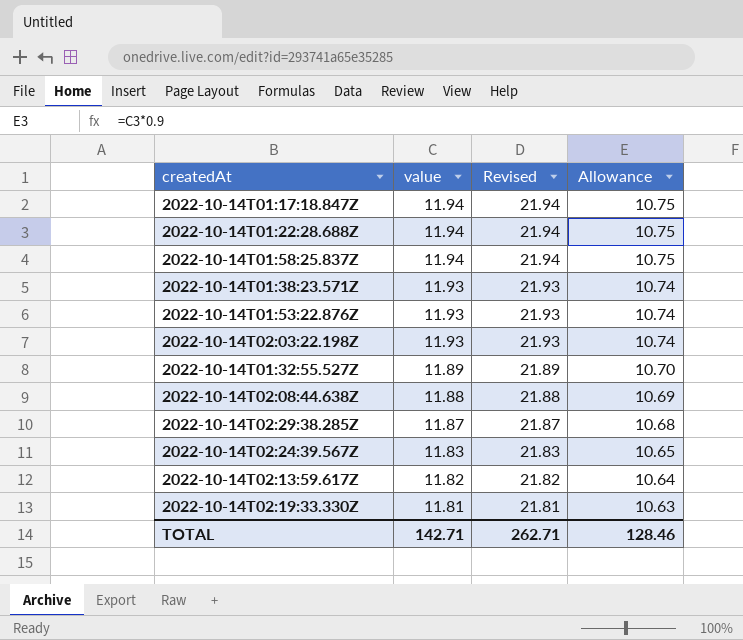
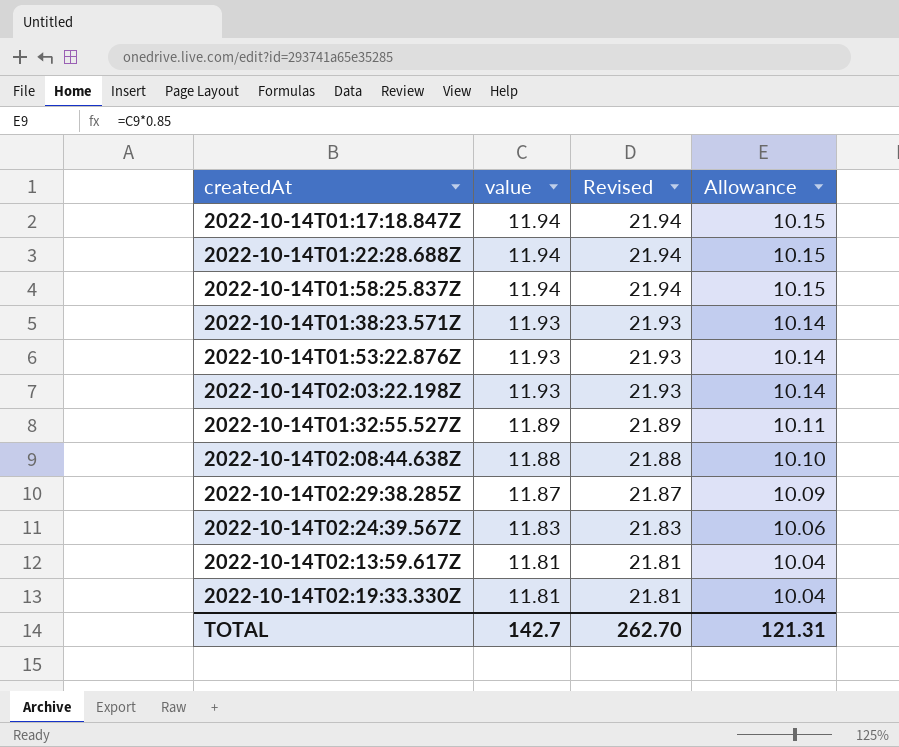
column Allowance | formula: [value] * 0.9 -> [value] * 0.85
2022-10-14T02:13:59.617Z | value: 11.82 -> 11.81
2022-10-14T02:13:59.617Z | Revised: 21.82 -> 21.81
TOTAL | value: 142.71 -> 142.7
TOTAL | Revised: 262.71 -> 262.70
TOTAL | Allowance: 128.46 -> 121.31

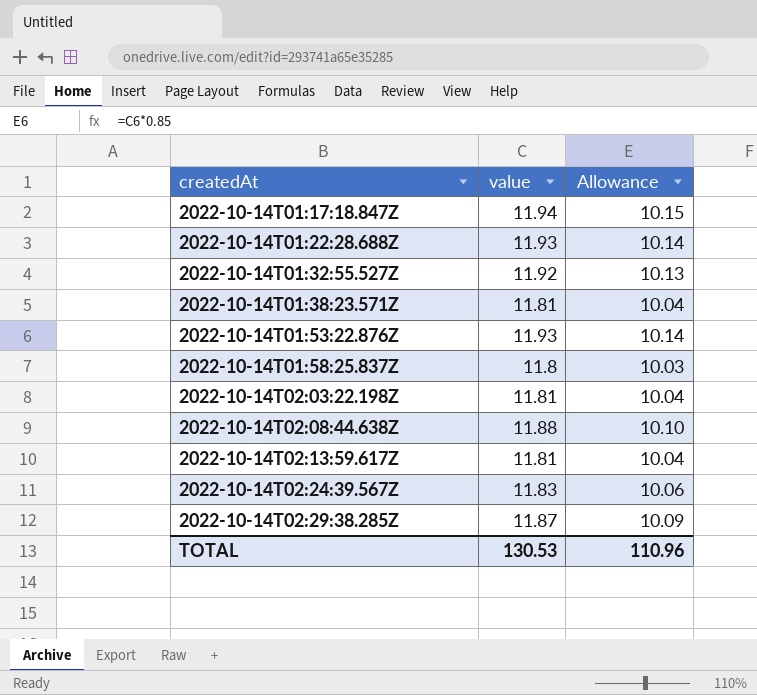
row order: value descending -> createdAt ascending
column Revised | formula: [value] + 10 -> none
row 2022-10-14T02:19:33.330Z: 11.81 | 21.81 | 10.04 -> none
2022-10-14T01:22:28.688Z | value: 11.94 -> 11.93
2022-10-14T01:22:28.688Z | Allowance: 10.15 -> 10.14
2022-10-14T01:32:55.527Z | value: 11.89 -> 11.92
2022-10-14T01:32:55.527Z | Allowance: 10.11 -> 10.13
2022-10-14T01:38:23.571Z | value: 11.93 -> 11.81
2022-10-14T01:38:23.571Z | Allowance: 10.14 -> 10.04
2022-10-14T01:58:25.837Z | value: 11.94 -> 11.8
2022-10-14T01:58:25.837Z | Allowance: 10.15 -> 10.03
2022-10-14T02:03:22.198Z | value: 11.93 -> 11.81
2022-10-14T02:03:22.198Z | Allowance: 10.14 -> 10.04
TOTAL | value: 142.7 -> 130.53
TOTAL | Allowance: 121.31 -> 110.96

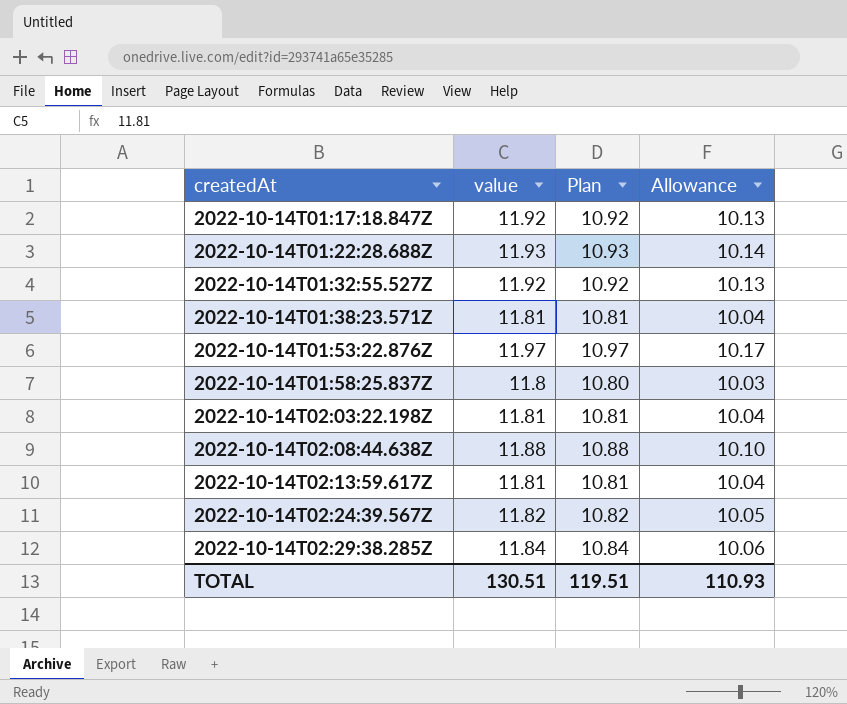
column Plan | formula: none -> [value] - 1
2022-10-14T01:17:18.847Z | value: 11.94 -> 11.92
2022-10-14T01:17:18.847Z | Allowance: 10.15 -> 10.13
2022-10-14T01:53:22.876Z | value: 11.93 -> 11.97
2022-10-14T01:53:22.876Z | Allowance: 10.14 -> 10.17
2022-10-14T02:24:39.567Z | value: 11.83 -> 11.82
2022-10-14T02:24:39.567Z | Allowance: 10.06 -> 10.05
2022-10-14T02:29:38.285Z | value: 11.87 -> 11.84
2022-10-14T02:29:38.285Z | Allowance: 10.09 -> 10.06
TOTAL | value: 130.53 -> 130.51
TOTAL | Allowance: 110.96 -> 110.93

